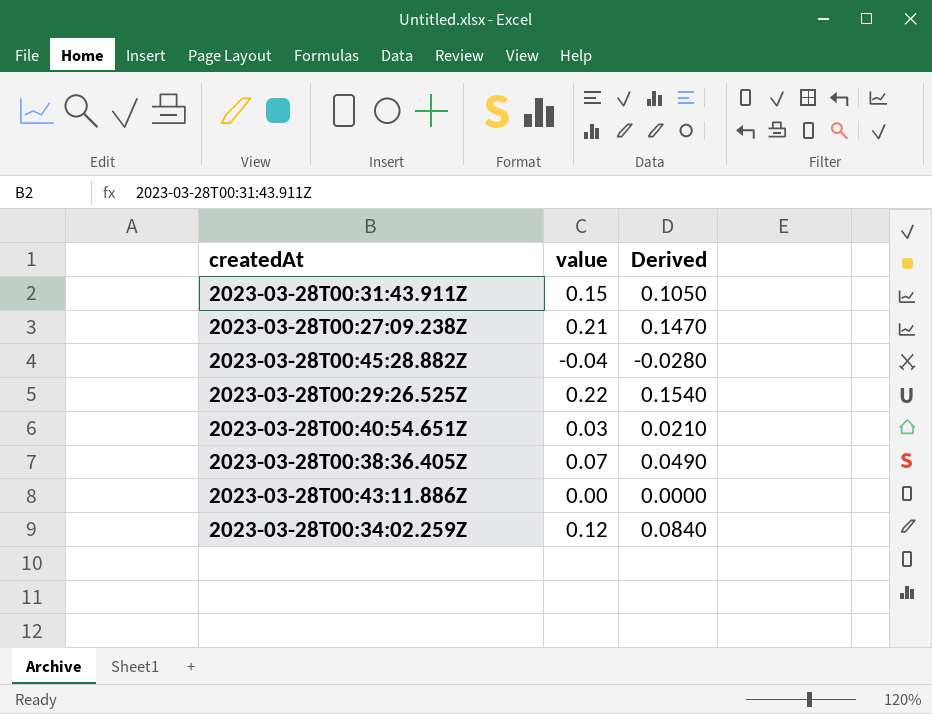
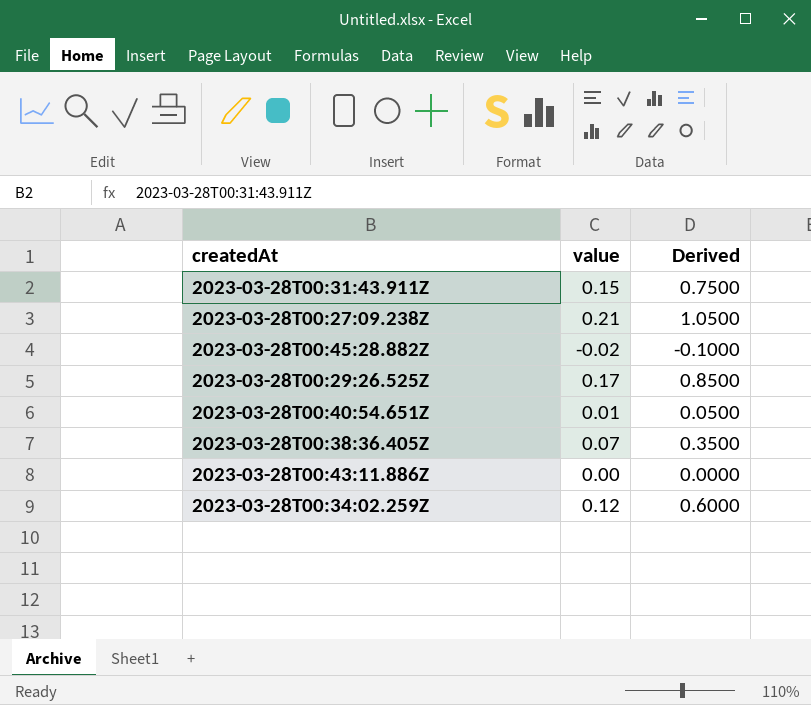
column Derived | formula: [value] * 0.7 -> [value] * 5
2023-03-28T00:45:28.882Z | value: -0.04 -> -0.02
2023-03-28T00:29:26.525Z | value: 0.22 -> 0.17
2023-03-28T00:40:54.651Z | value: 0.03 -> 0.01

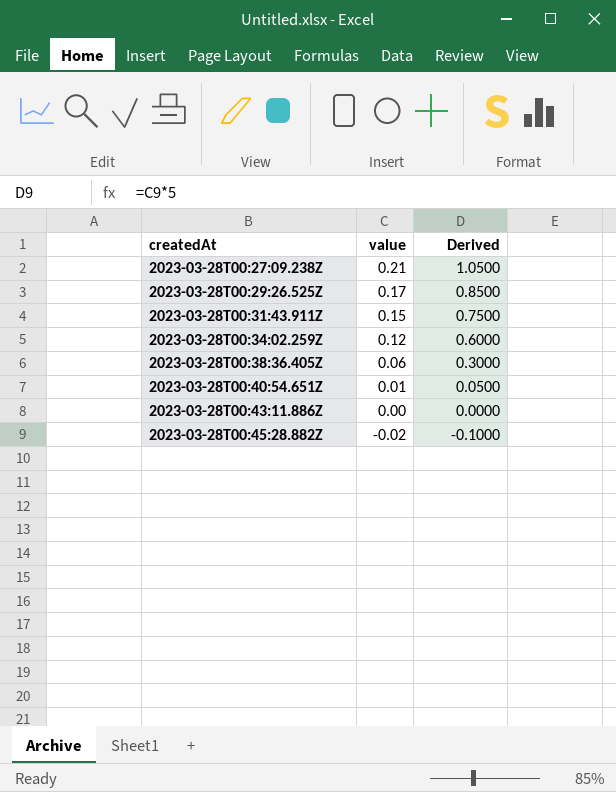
row order: none -> createdAt ascending
2023-03-28T00:38:36.405Z | value: 0.07 -> 0.06
2023-03-28T00:38:36.405Z | Derived: 0.3500 -> 0.3000

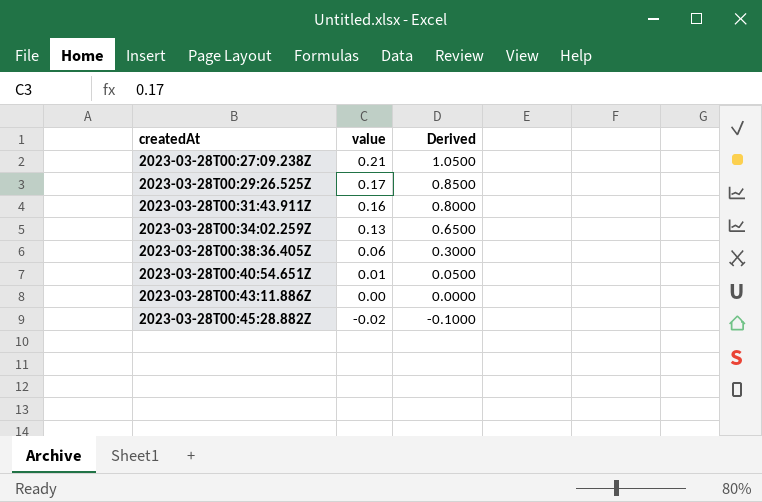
2023-03-28T00:31:43.911Z | value: 0.15 -> 0.16
2023-03-28T00:31:43.911Z | Derived: 0.7500 -> 0.8000
2023-03-28T00:34:02.259Z | value: 0.12 -> 0.13
2023-03-28T00:34:02.259Z | Derived: 0.6000 -> 0.6500

